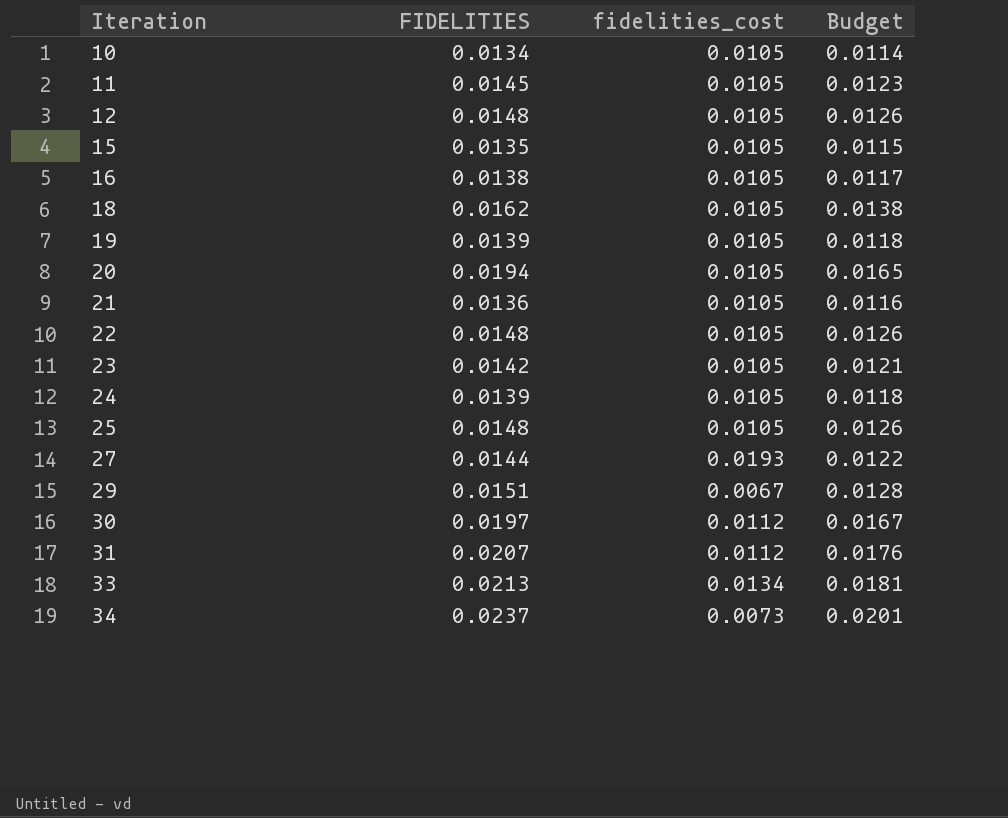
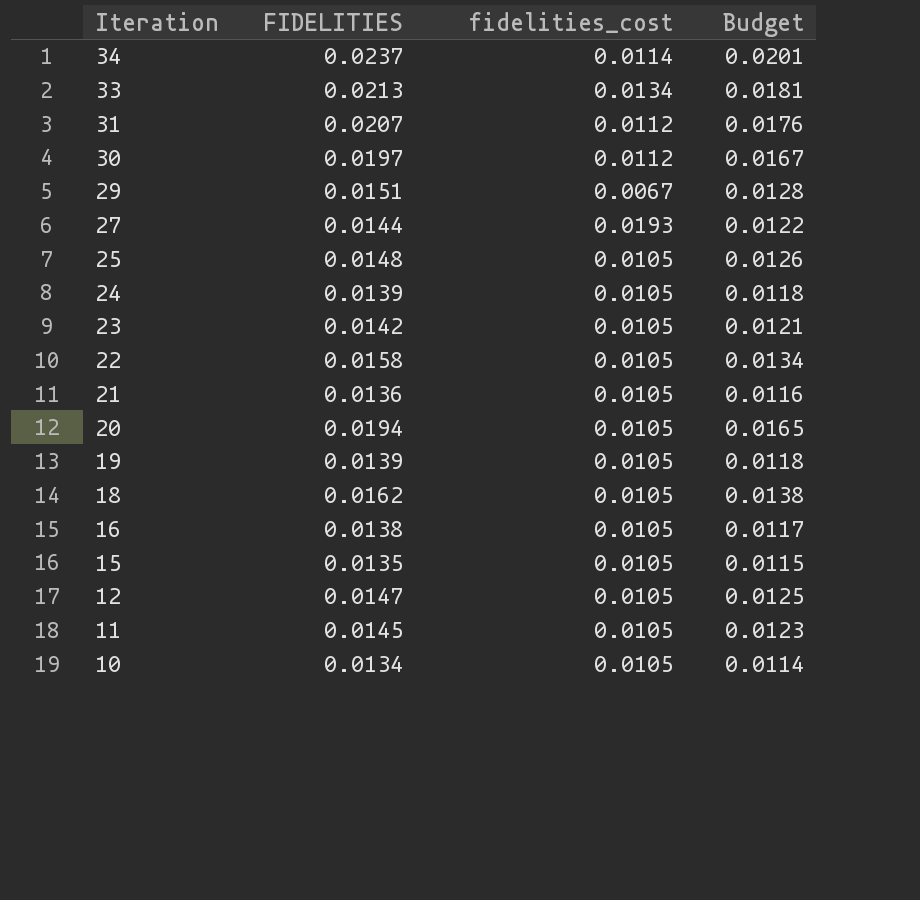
row order: Iteration ascending -> Iteration descending
34 | fidelities_cost: 0.0073 -> 0.0114
22 | FIDELITIES: 0.0148 -> 0.0158
22 | Budget: 0.0126 -> 0.0134
12 | FIDELITIES: 0.0148 -> 0.0147
12 | Budget: 0.0126 -> 0.0125

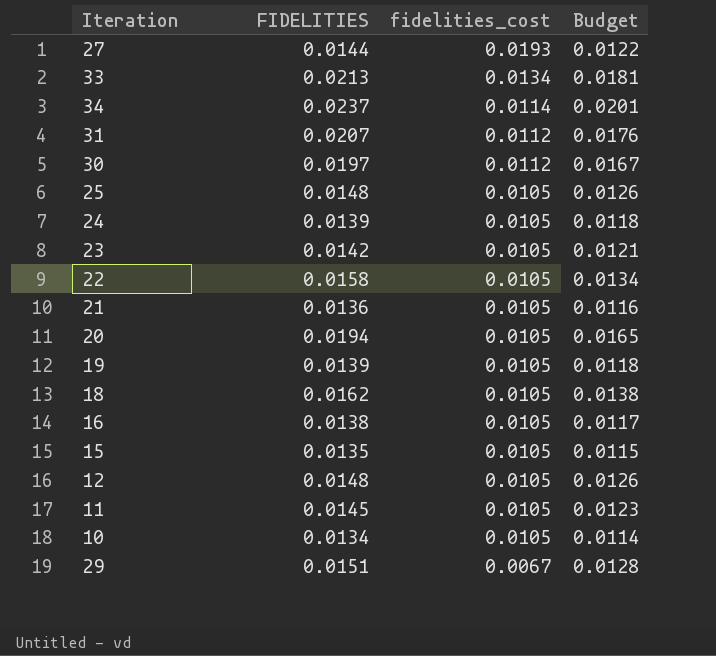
row order: Iteration descending -> fidelities_cost descending
12 | FIDELITIES: 0.0147 -> 0.0148
12 | Budget: 0.0125 -> 0.0126

